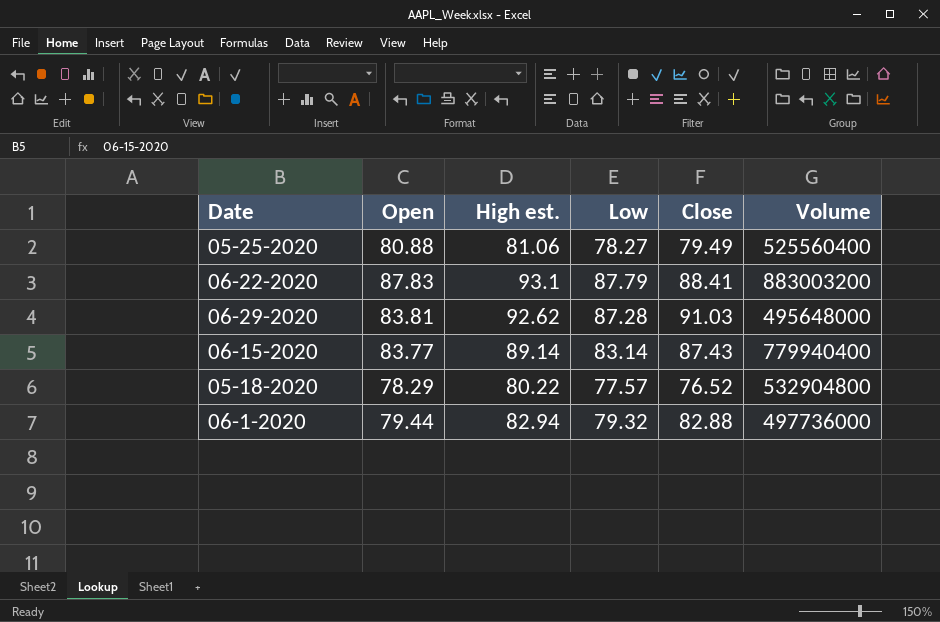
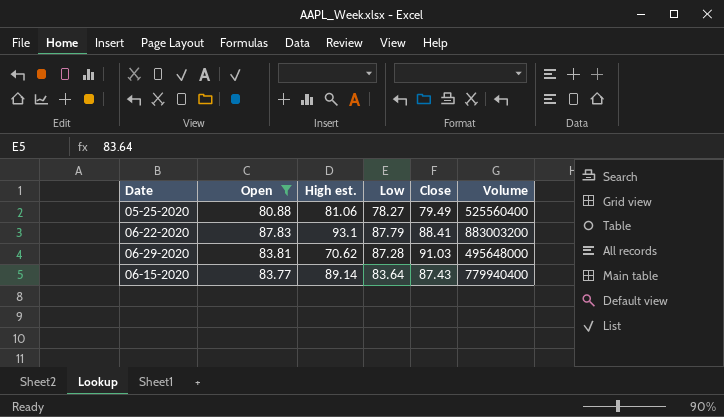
filter: none -> Open >= 80.88
06-29-2020 | High est.: 92.62 -> 70.62
06-15-2020 | Low: 83.14 -> 83.64

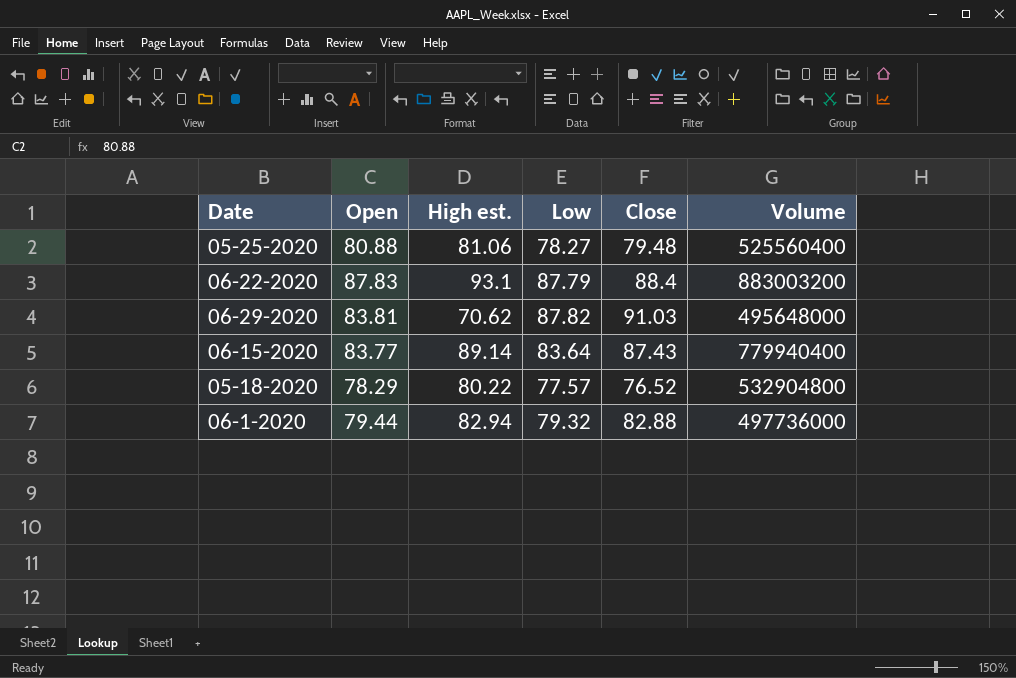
filter: Open >= 80.88 -> none
05-25-2020 | Close: 79.49 -> 79.48
06-22-2020 | Close: 88.41 -> 88.4
06-29-2020 | Low: 87.28 -> 87.82

